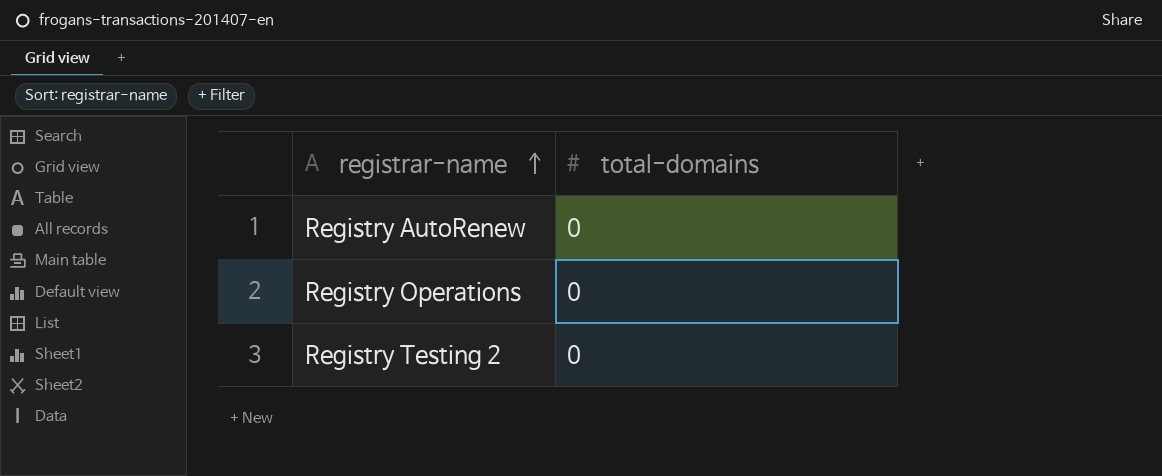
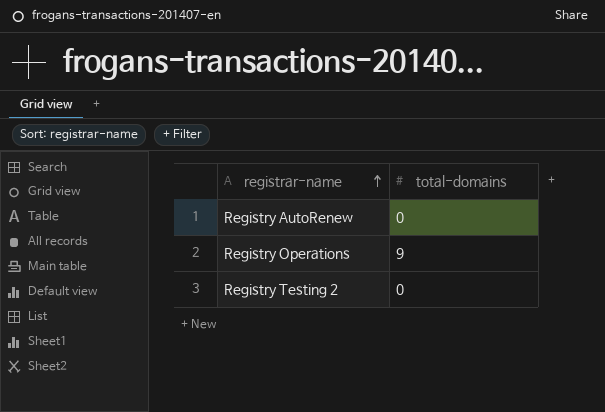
Registry Operations | total-domains: 0 -> 9

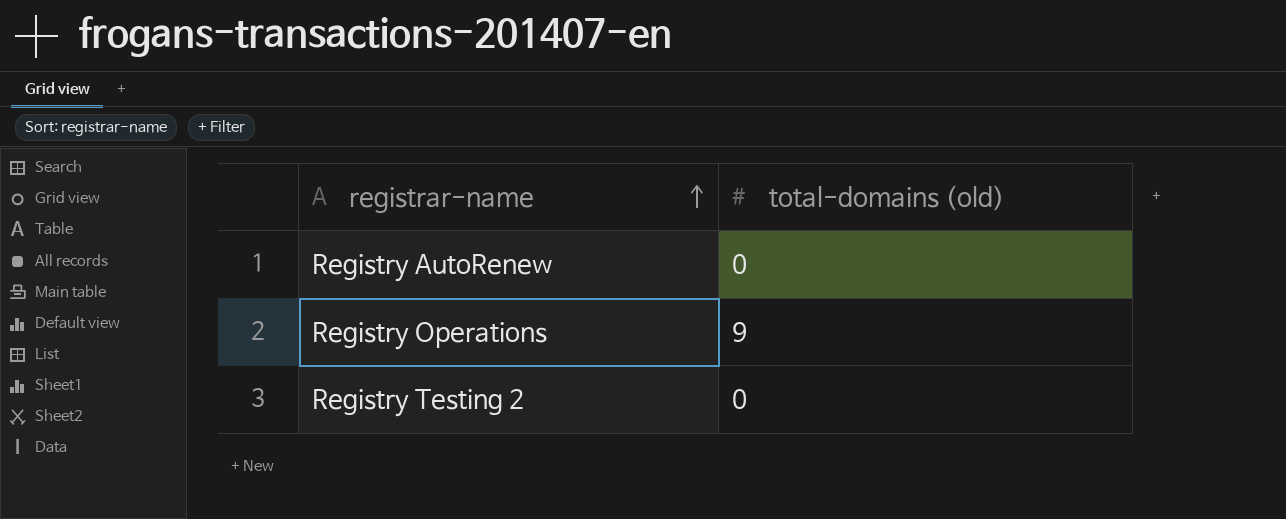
column name: total-domains -> total-domains (old)

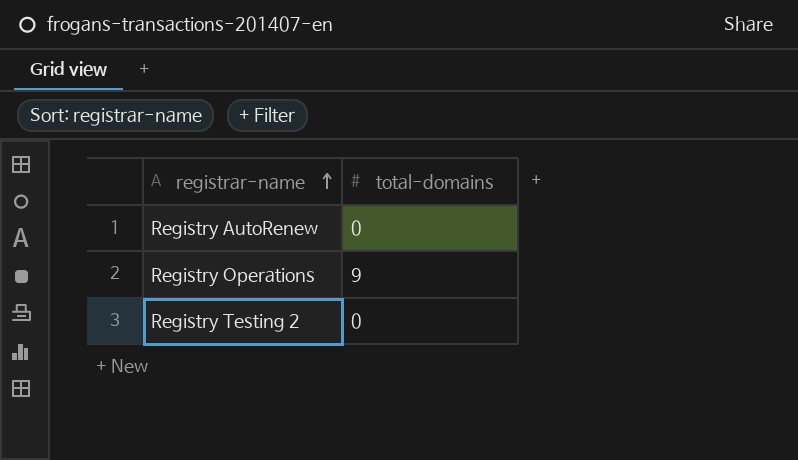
column name: total-domains (old) -> total-domains

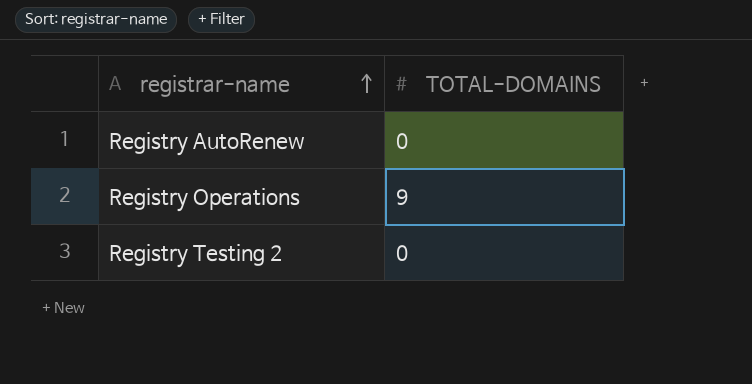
column name: total-domains -> TOTAL-DOMAINS

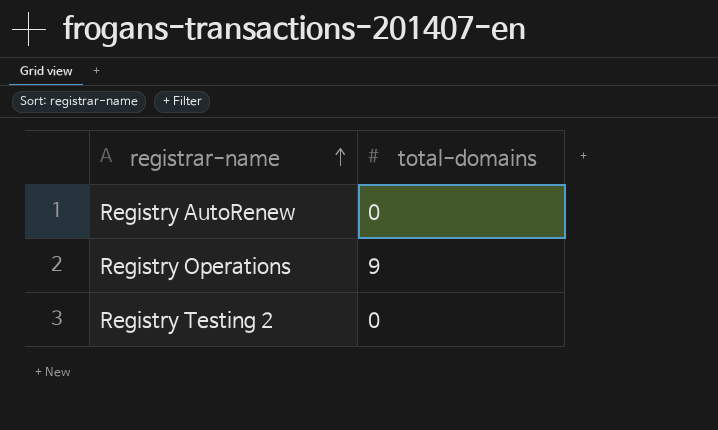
column name: TOTAL-DOMAINS -> total-domains

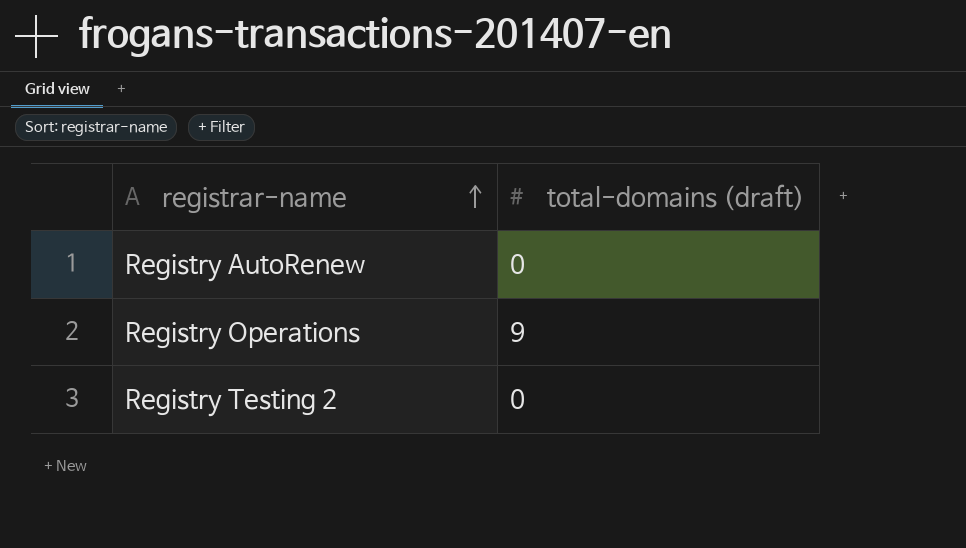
column name: total-domains -> total-domains (draft)

